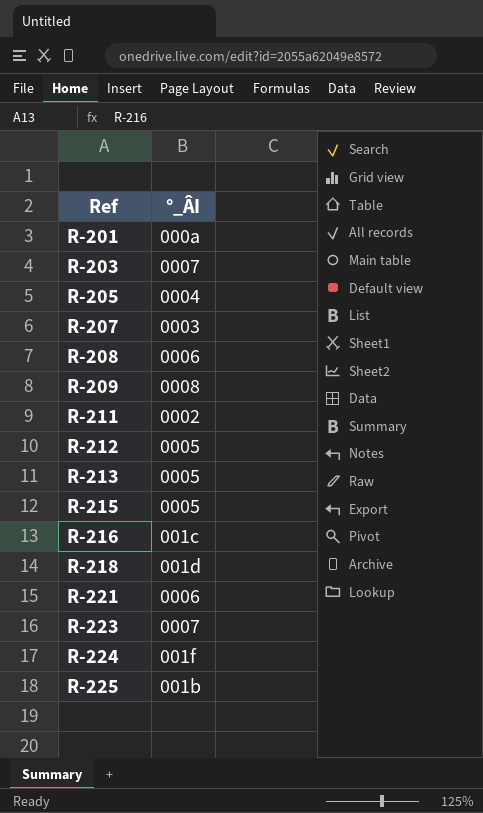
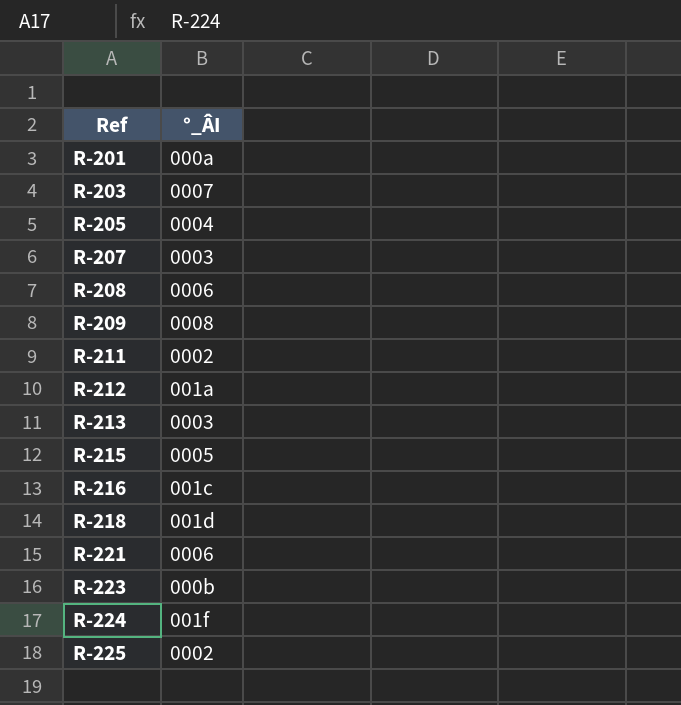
R-212 | °_ÂI: 0005 -> 001a
R-213 | °_ÂI: 0005 -> 0003
R-223 | °_ÂI: 0007 -> 000b
R-225 | °_ÂI: 001b -> 0002

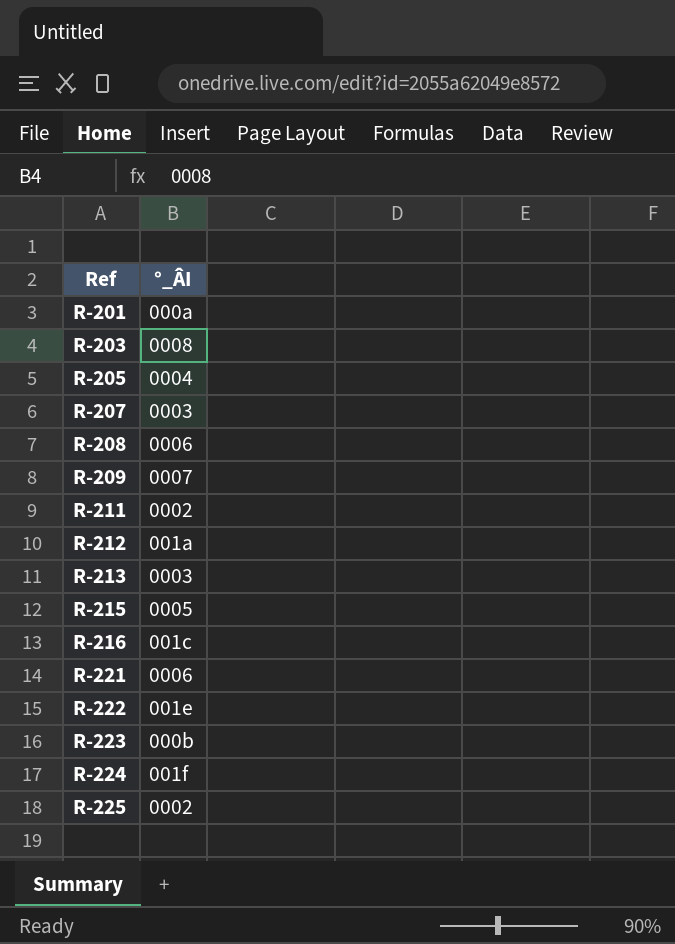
row R-218: 001d -> none
R-203 | °_ÂI: 0007 -> 0008
R-209 | °_ÂI: 0008 -> 0007
row R-222: none -> 001e

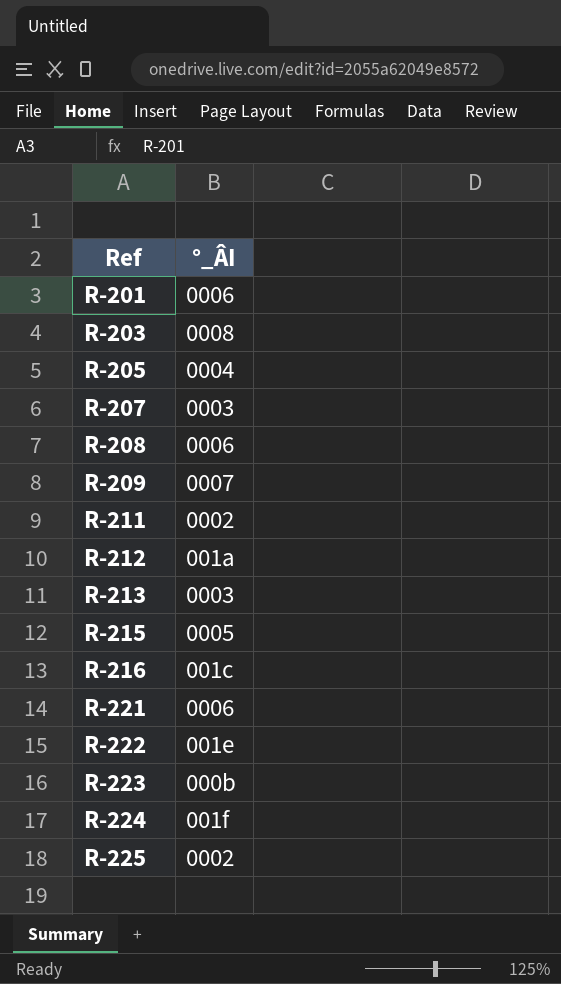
R-201 | °_ÂI: 000a -> 0006

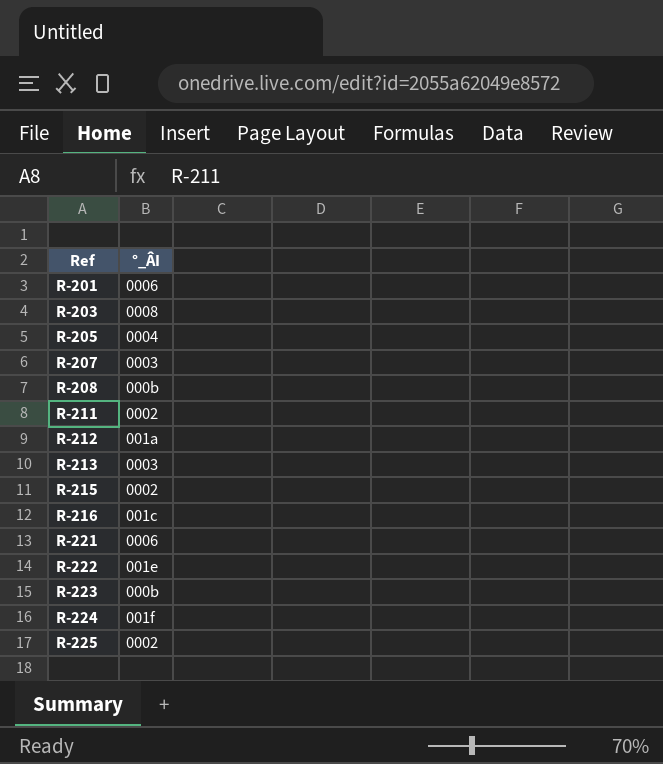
row R-209: 0007 -> none
R-208 | °_ÂI: 0006 -> 000b
R-215 | °_ÂI: 0005 -> 0002

